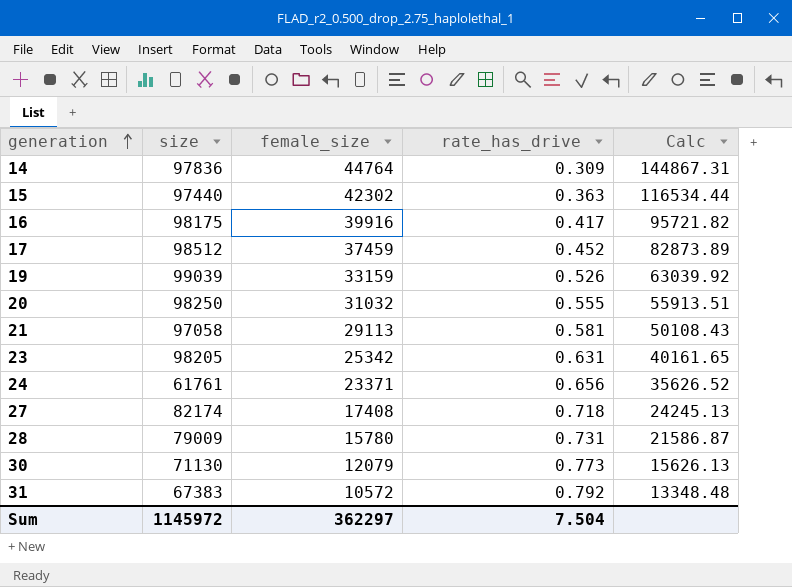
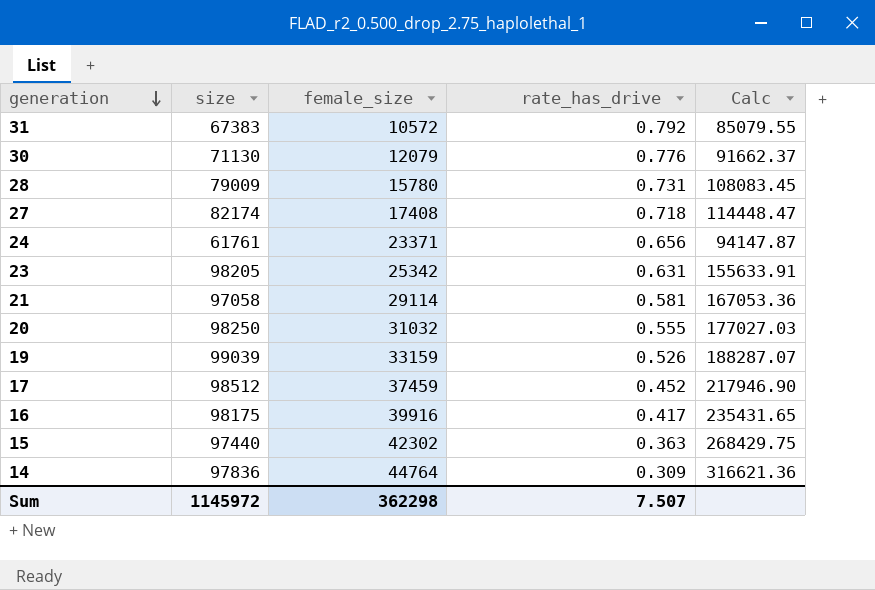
row order: generation ascending -> generation descending
column Calc | formula: [female_size] / [rate_has_drive] -> [size] / [rate_has_drive]
30 | rate_has_drive: 0.773 -> 0.776
21 | female_size: 29113 -> 29114
Sum | female_size: 362297 -> 362298
Sum | rate_has_drive: 7.504 -> 7.507

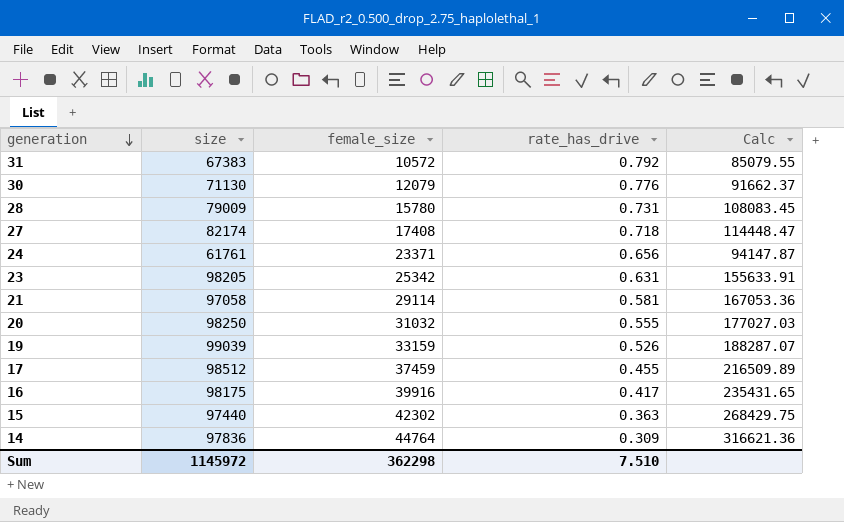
17 | rate_has_drive: 0.452 -> 0.455
17 | Calc: 217946.90 -> 216509.89
Sum | rate_has_drive: 7.507 -> 7.510

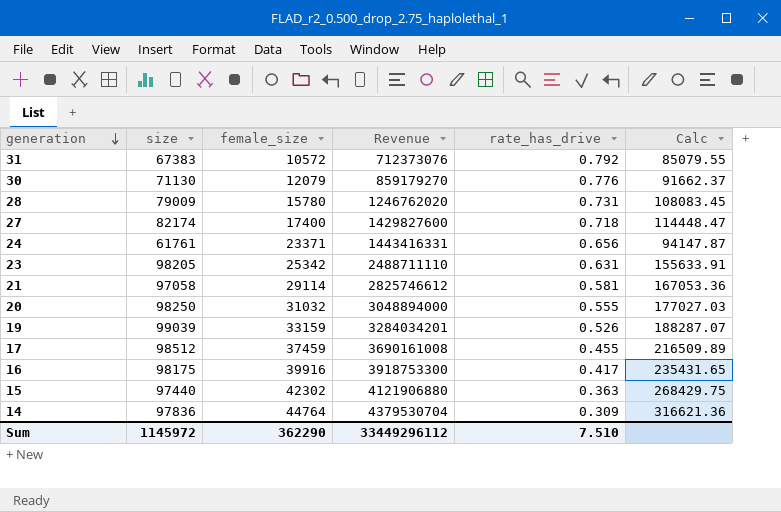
column Revenue | formula: none -> [size] * [female_size]
27 | female_size: 17408 -> 17400
Sum | female_size: 362298 -> 362290

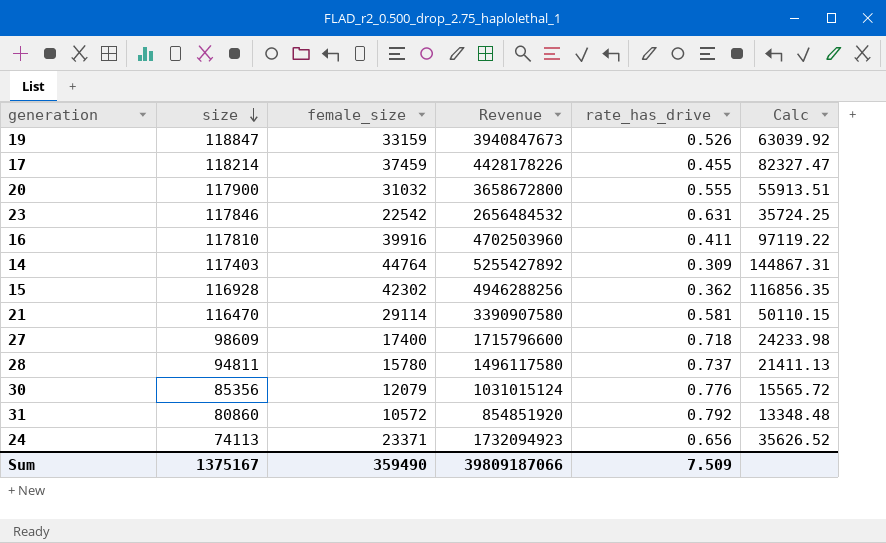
row order: generation descending -> size descending
column Calc | formula: [size] / [rate_has_drive] -> [female_size] / [rate_has_drive]
19 | size: 99039 -> 118847
19 | Revenue: 3284034201 -> 3940847673
17 | size: 98512 -> 118214
17 | Revenue: 3690161008 -> 4428178226
20 | size: 98250 -> 117900
20 | Revenue: 3048894000 -> 3658672800
23 | size: 98205 -> 117846
23 | female_size: 25342 -> 22542
23 | Revenue: 2488711110 -> 2656484532
16 | size: 98175 -> 117810
16 | Revenue: 3918753300 -> 4702503960
16 | rate_has_drive: 0.417 -> 0.411
14 | size: 97836 -> 117403
14 | Revenue: 4379530704 -> 5255427892
15 | size: 97440 -> 116928
15 | Revenue: 4121906880 -> 4946288256
15 | rate_has_drive: 0.363 -> 0.362
21 | size: 97058 -> 116470
21 | Revenue: 2825746612 -> 3390907580
27 | size: 82174 -> 98609
27 | Revenue: 1429827600 -> 1715796600
28 | size: 79009 -> 94811
28 | Revenue: 1246762020 -> 1496117580
28 | rate_has_drive: 0.731 -> 0.737
30 | size: 71130 -> 85356
30 | Revenue: 859179270 -> 1031015124
31 | size: 67383 -> 80860
31 | Revenue: 712373076 -> 854851920
24 | size: 61761 -> 74113
24 | Revenue: 1443416331 -> 1732094923
Sum | size: 1145972 -> 1375167
Sum | female_size: 362290 -> 359490
Sum | Revenue: 33449296112 -> 39809187066
Sum | rate_has_drive: 7.510 -> 7.509

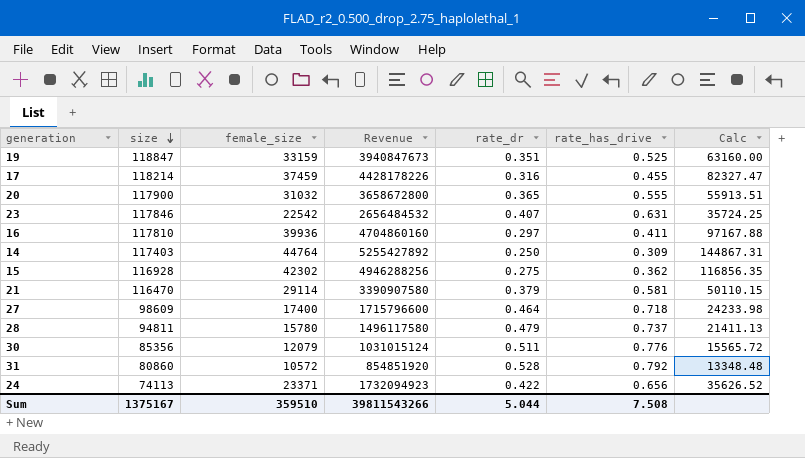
column rate_dr | position: none -> 5
19 | rate_has_drive: 0.526 -> 0.525
19 | Calc: 63039.92 -> 63160.00
16 | female_size: 39916 -> 39936
16 | Revenue: 4702503960 -> 4704860160
16 | Calc: 97119.22 -> 97167.88
Sum | female_size: 359490 -> 359510
Sum | Revenue: 39809187066 -> 39811543266
Sum | rate_has_drive: 7.509 -> 7.508

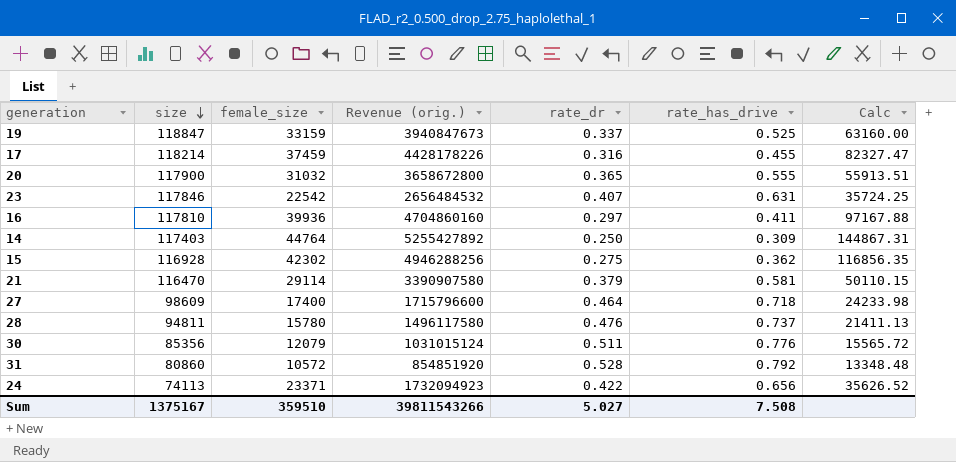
column name: Revenue -> Revenue (orig.)
19 | rate_dr: 0.351 -> 0.337
28 | rate_dr: 0.479 -> 0.476
Sum | rate_dr: 5.044 -> 5.027

